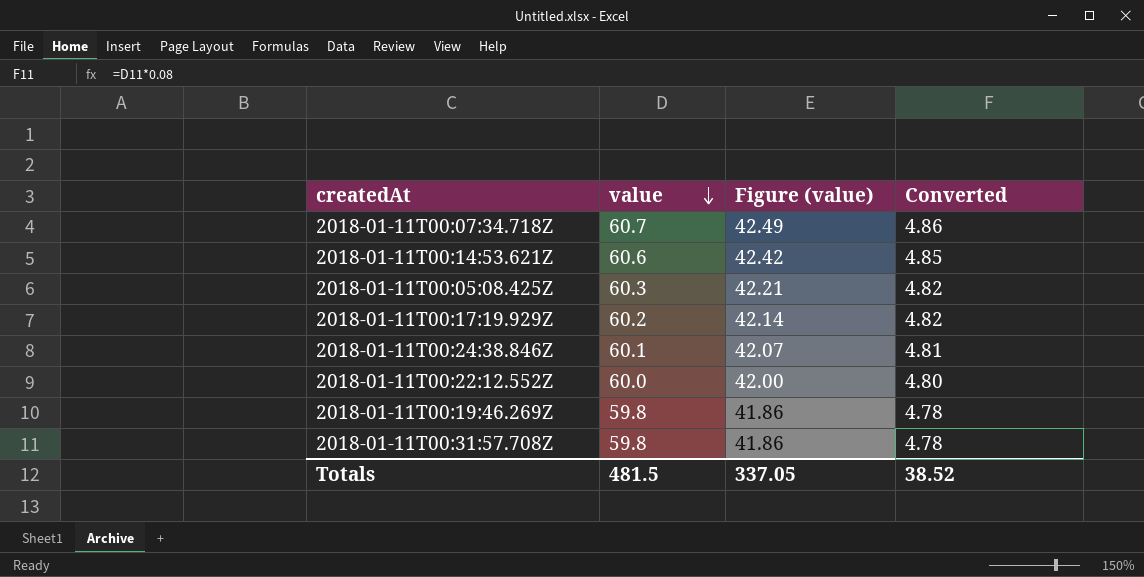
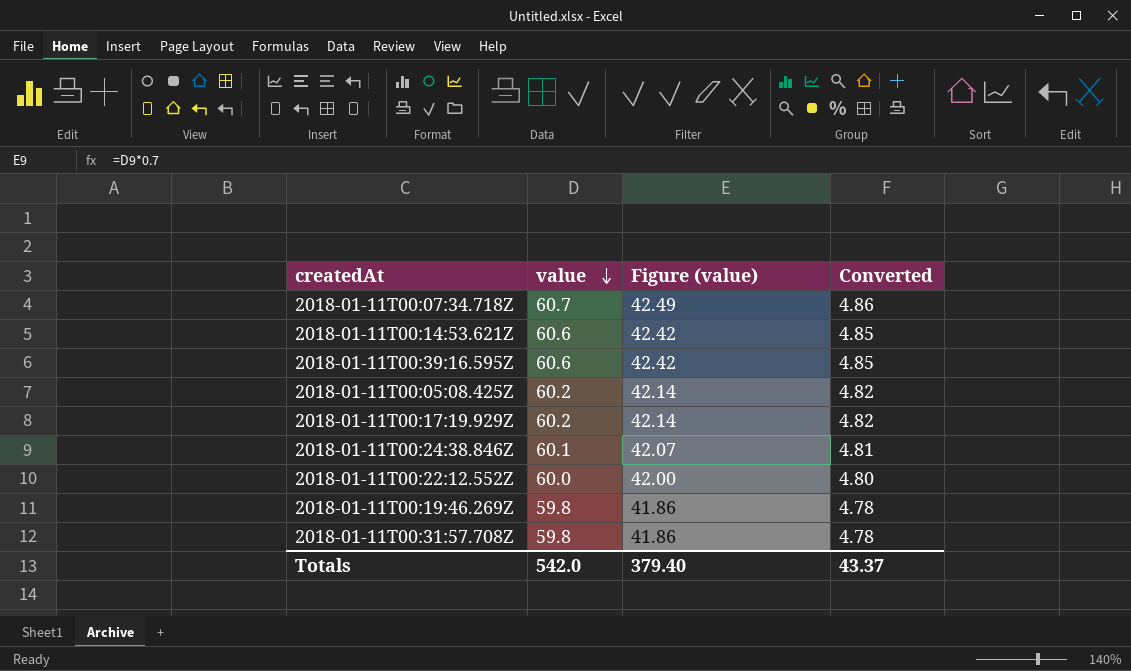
row 2018-01-11T00:39:16.595Z: none -> 60.6 | 42.42 | 4.85
2018-01-11T00:05:08.425Z | value: 60.3 -> 60.2
2018-01-11T00:05:08.425Z | Figure (value): 42.21 -> 42.14
Totals | value: 481.5 -> 542.0
Totals | Figure (value): 337.05 -> 379.40
Totals | Converted: 38.52 -> 43.37

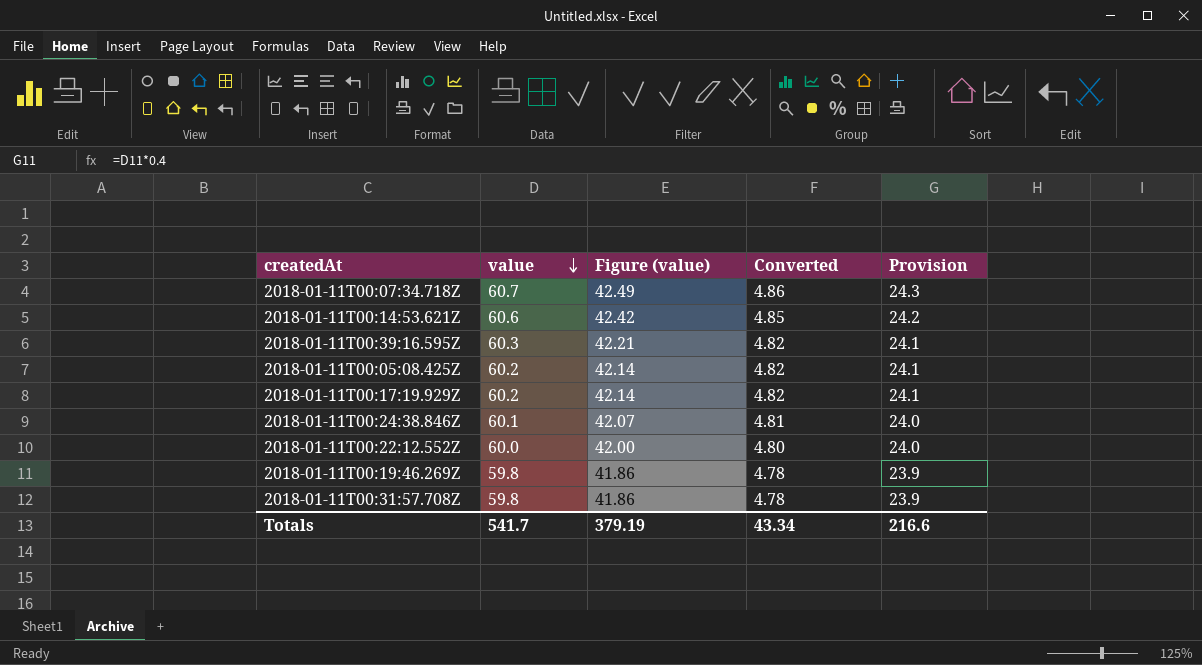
column Provision | formula: none -> [value] * 0.4
2018-01-11T00:39:16.595Z | value: 60.6 -> 60.3
2018-01-11T00:39:16.595Z | Figure (value): 42.42 -> 42.21
2018-01-11T00:39:16.595Z | Converted: 4.85 -> 4.82
Totals | value: 542.0 -> 541.7
Totals | Figure (value): 379.40 -> 379.19
Totals | Converted: 43.37 -> 43.34

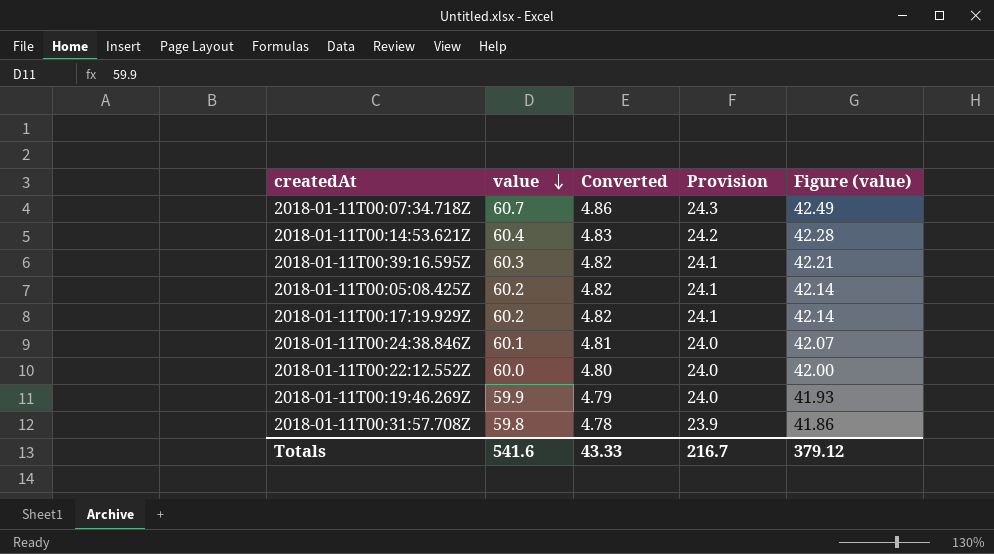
column Figure (value) | position: 3 -> 5
2018-01-11T00:14:53.621Z | value: 60.6 -> 60.4
2018-01-11T00:14:53.621Z | Converted: 4.85 -> 4.83
2018-01-11T00:14:53.621Z | Figure (value): 42.42 -> 42.28
2018-01-11T00:19:46.269Z | value: 59.8 -> 59.9
2018-01-11T00:19:46.269Z | Converted: 4.78 -> 4.79
2018-01-11T00:19:46.269Z | Provision: 23.9 -> 24.0
2018-01-11T00:19:46.269Z | Figure (value): 41.86 -> 41.93
Totals | value: 541.7 -> 541.6
Totals | Converted: 43.34 -> 43.33
Totals | Provision: 216.6 -> 216.7
Totals | Figure (value): 379.19 -> 379.12

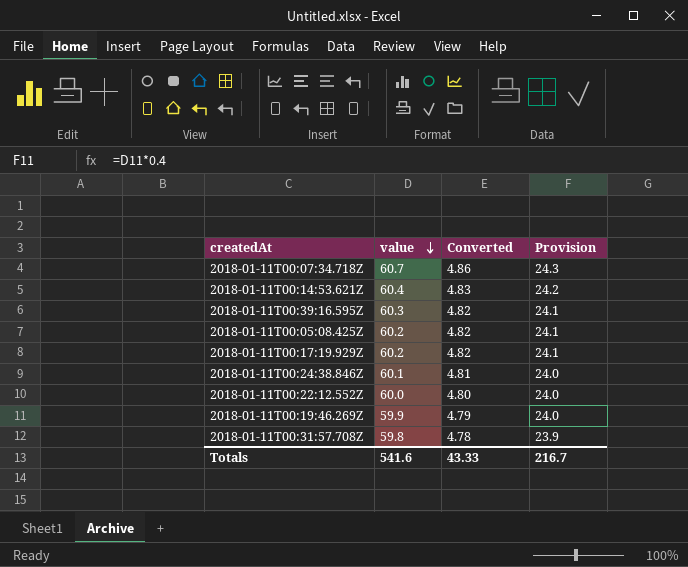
column Figure (value) | formula: [value] * 0.7 -> none

